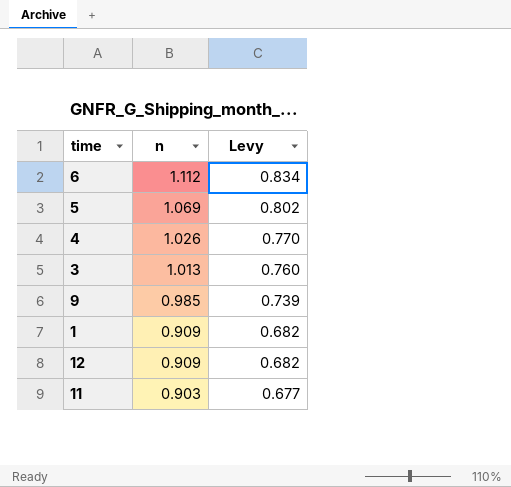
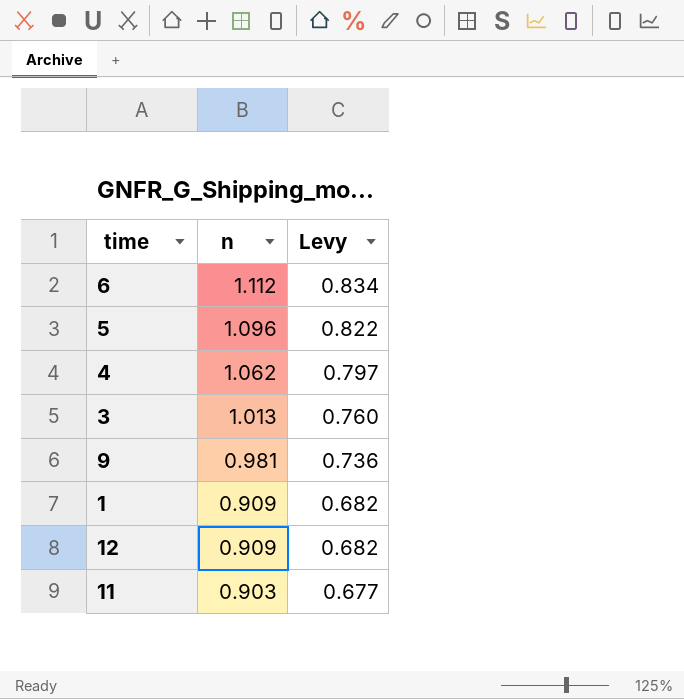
5 | n: 1.069 -> 1.096
5 | Levy: 0.802 -> 0.822
4 | n: 1.026 -> 1.062
4 | Levy: 0.770 -> 0.797
9 | n: 0.985 -> 0.981
9 | Levy: 0.739 -> 0.736

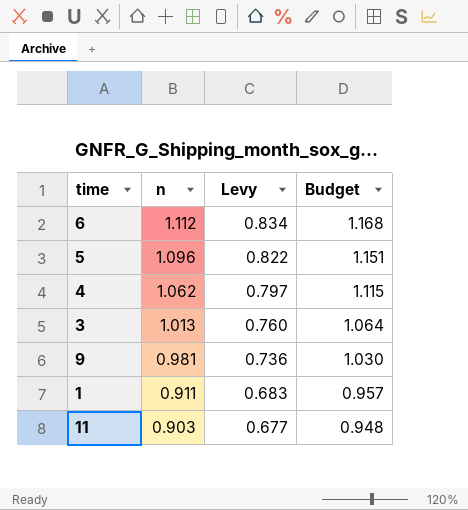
column Budget | formula: none -> [n] * 1.05
row 12: 0.909 | 0.682 -> none
1 | n: 0.909 -> 0.911
1 | Levy: 0.682 -> 0.683

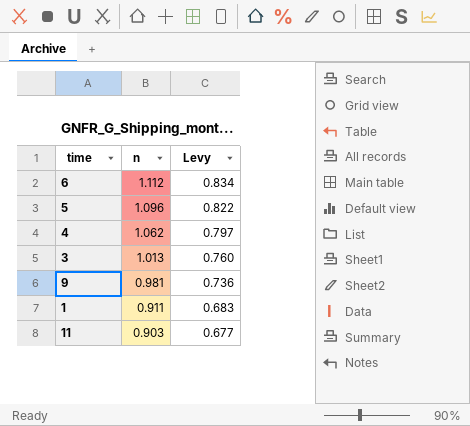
column Budget | formula: [n] * 1.05 -> none

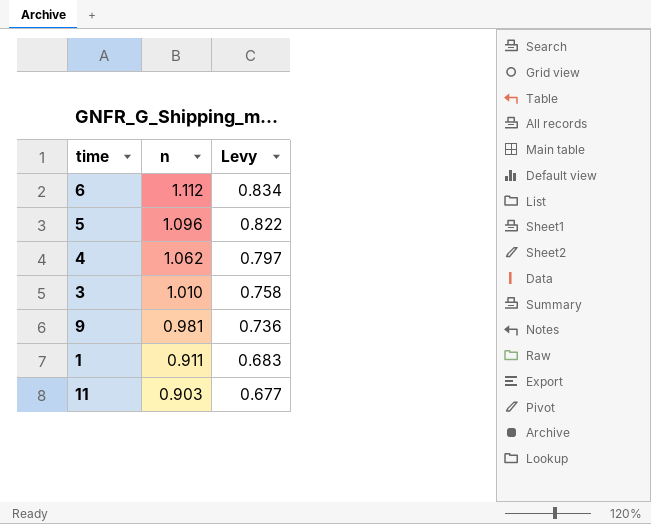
3 | n: 1.013 -> 1.010
3 | Levy: 0.760 -> 0.758

